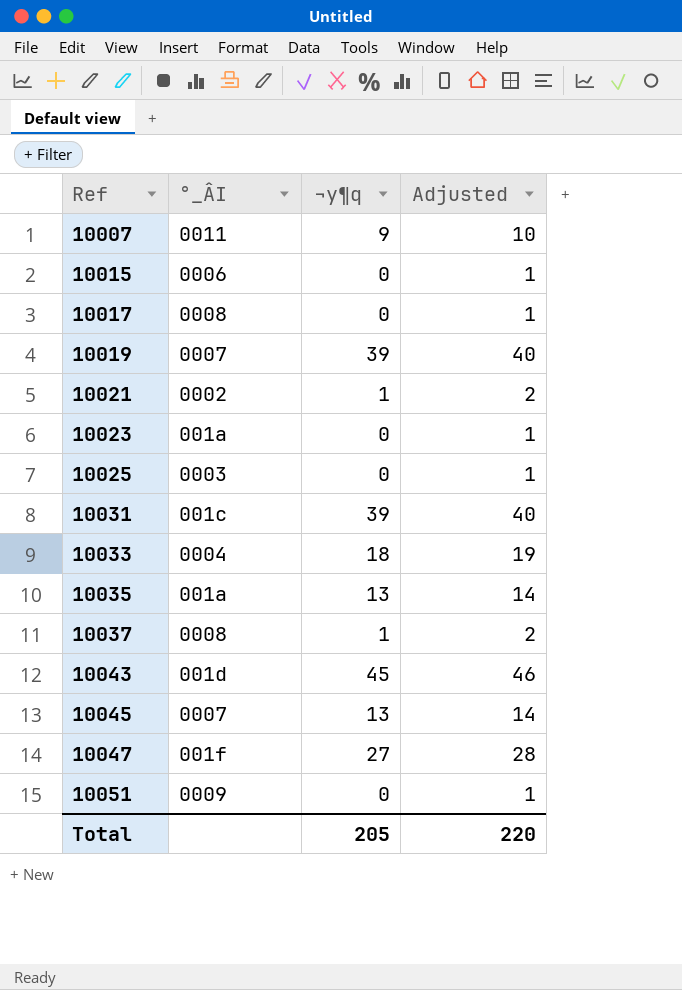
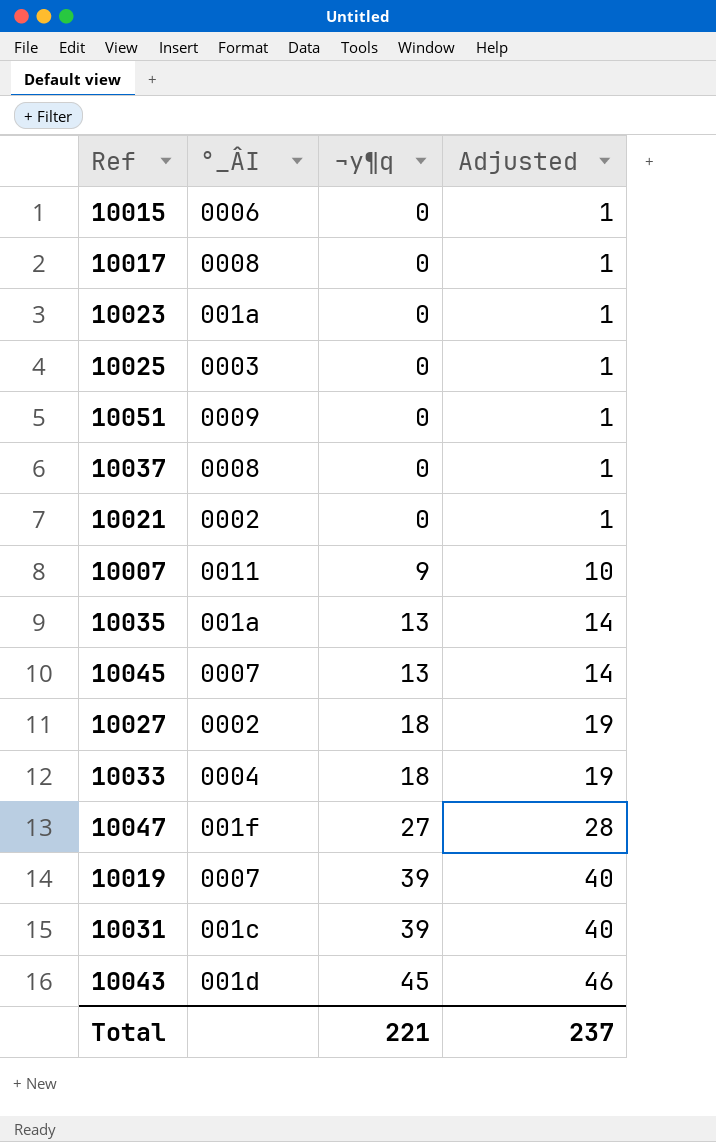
row order: Ref ascending -> ¬y¶q ascending
10037 | ¬y¶q: 1 -> 0
10037 | Adjusted: 2 -> 1
10021 | ¬y¶q: 1 -> 0
10021 | Adjusted: 2 -> 1
row 10027: none -> 0002 | 18 | 19
Total | ¬y¶q: 205 -> 221
Total | Adjusted: 220 -> 237

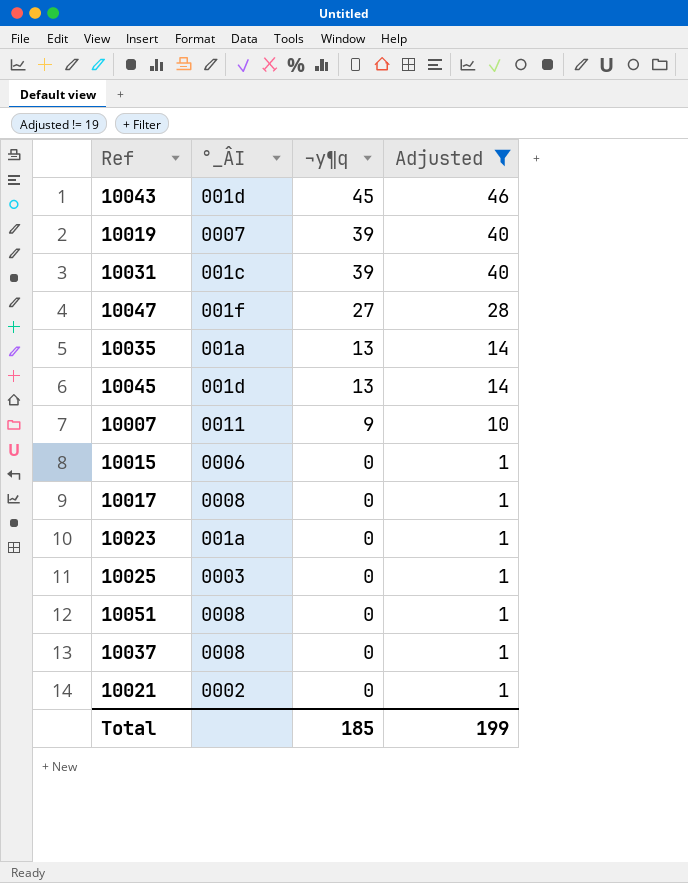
filter: none -> Adjusted != 19
row order: ¬y¶q ascending -> ¬y¶q descending
10045 | °_ÂI: 0007 -> 001d
10051 | °_ÂI: 0009 -> 0008
Total | ¬y¶q: 221 -> 185
Total | Adjusted: 237 -> 199

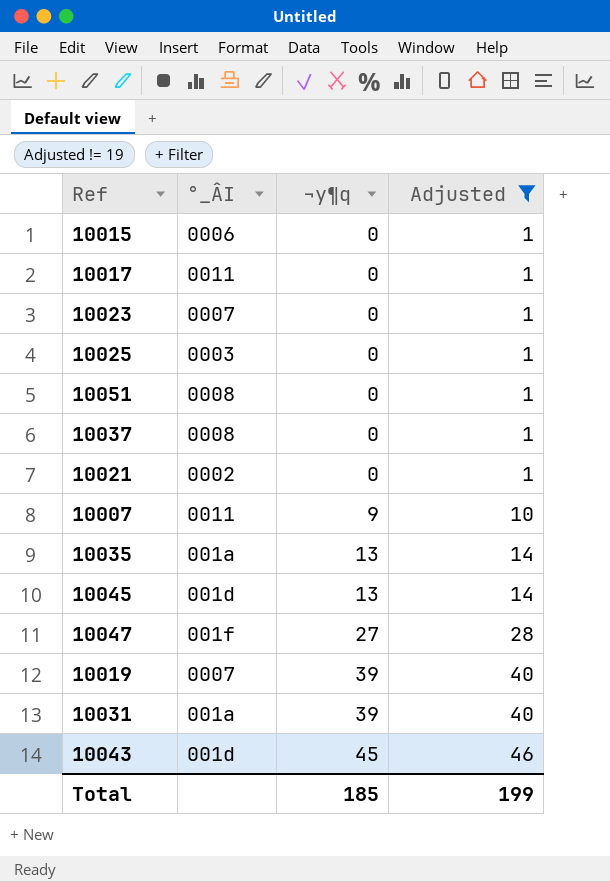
row order: ¬y¶q descending -> ¬y¶q ascending
10017 | °_ÂI: 0008 -> 0011
10023 | °_ÂI: 001a -> 0007
10031 | °_ÂI: 001c -> 001a

